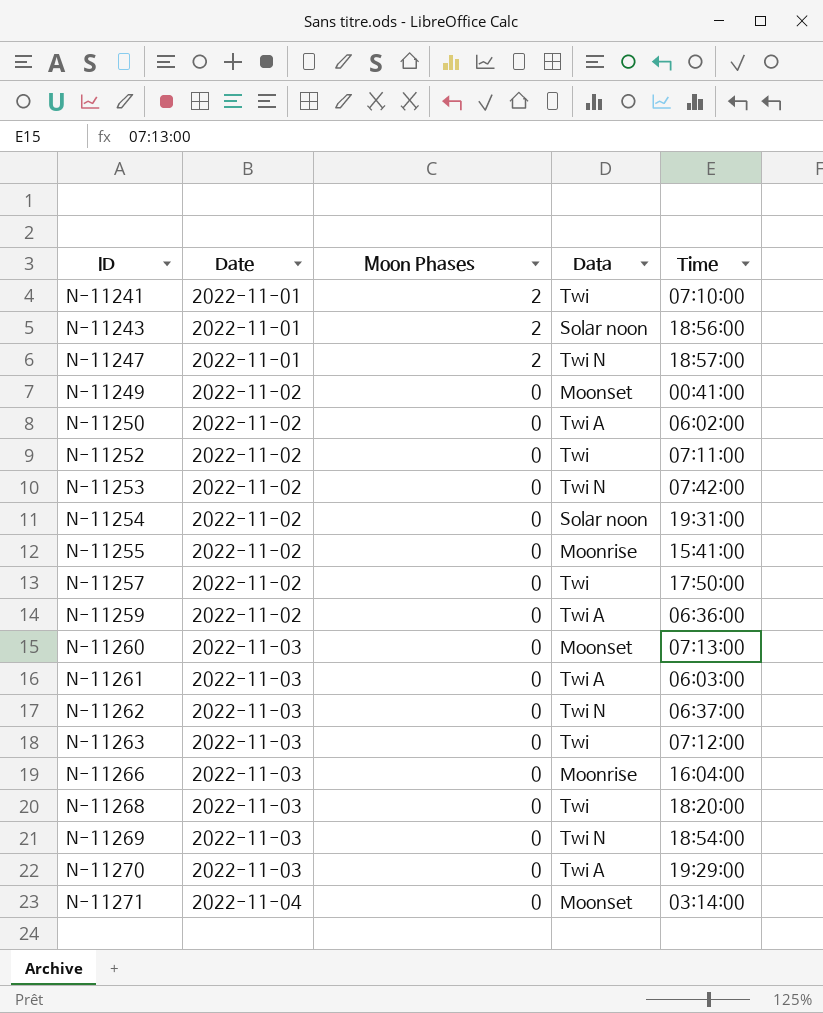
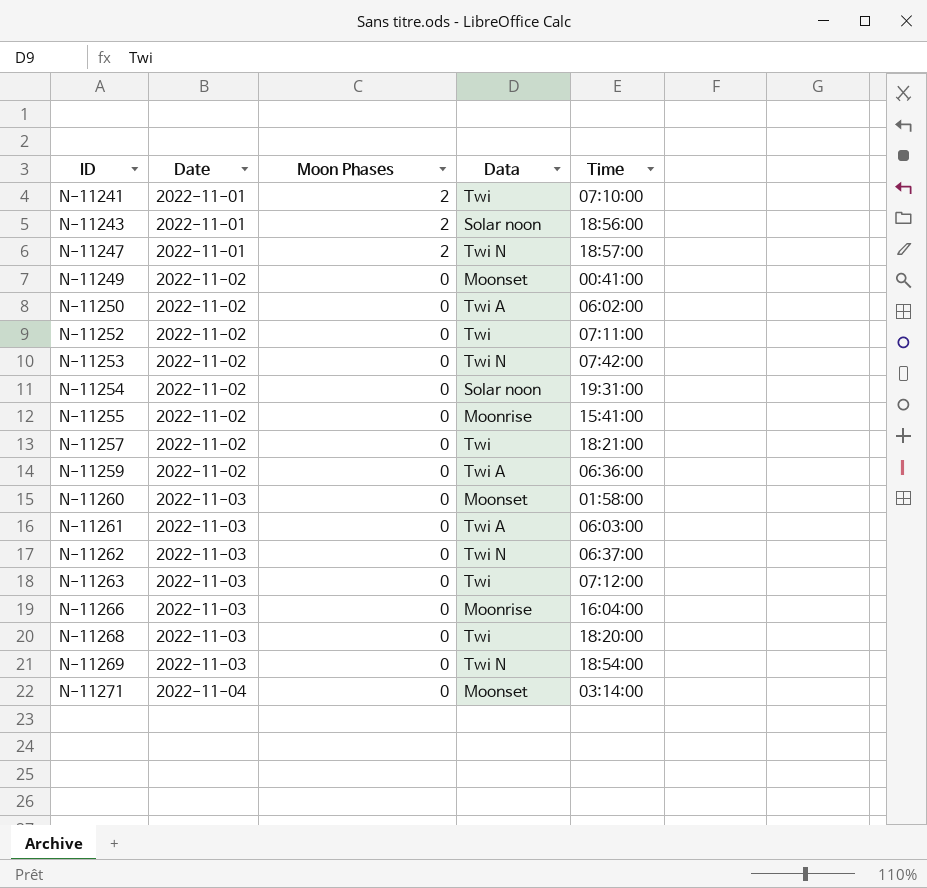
row N-11270: 2022-11-03 | 0 | Twi A | 19:29:00 -> none
N-11257 | Time: 17:50:00 -> 18:21:00
N-11260 | Time: 07:13:00 -> 01:58:00

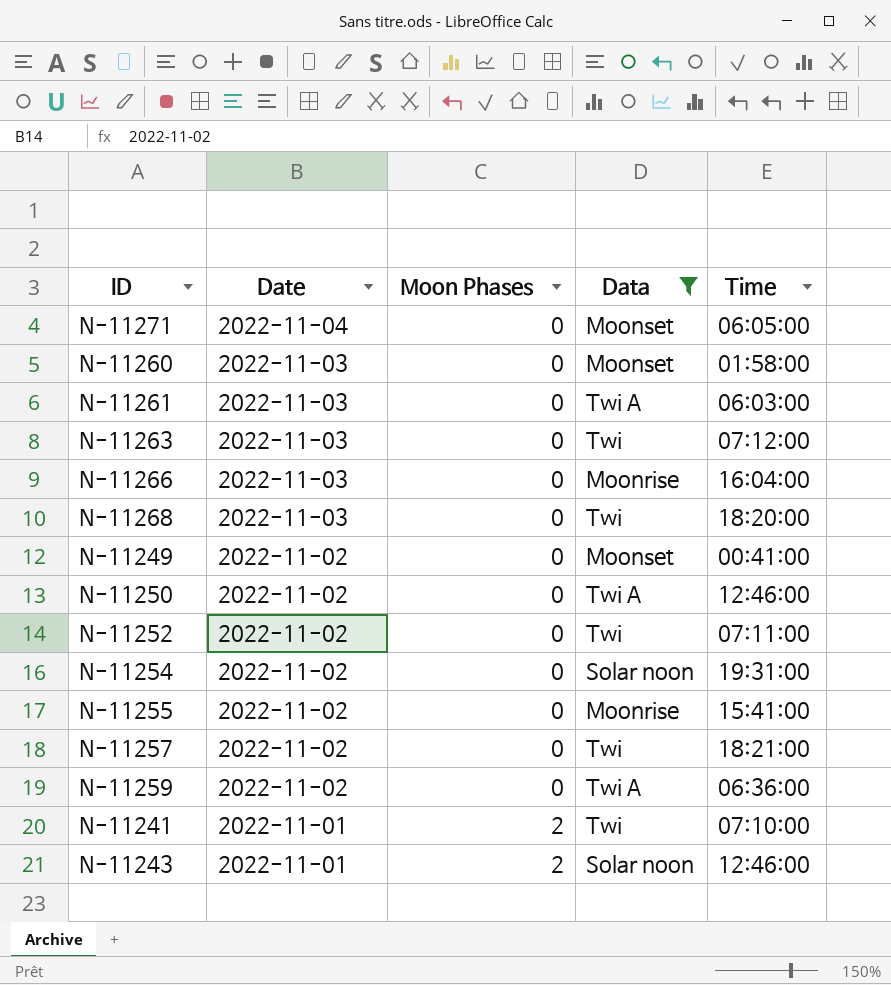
filter: none -> Data != Twi N
row order: ID ascending -> Date descending
N-11271 | Time: 03:14:00 -> 06:05:00
N-11250 | Time: 06:02:00 -> 12:46:00
N-11243 | Time: 18:56:00 -> 12:46:00

